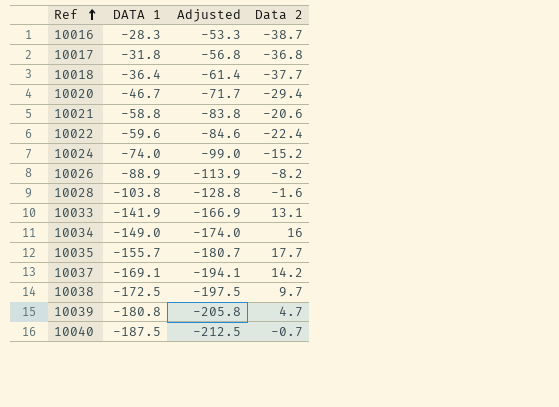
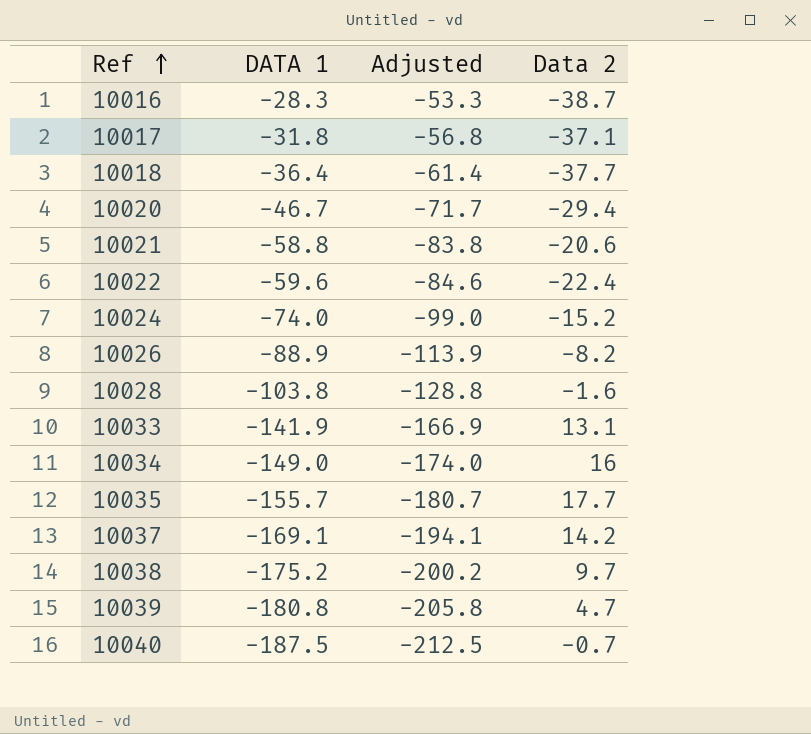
10017 | Data 2: -36.8 -> -37.1
10038 | DATA 1: -172.5 -> -175.2
10038 | Adjusted: -197.5 -> -200.2

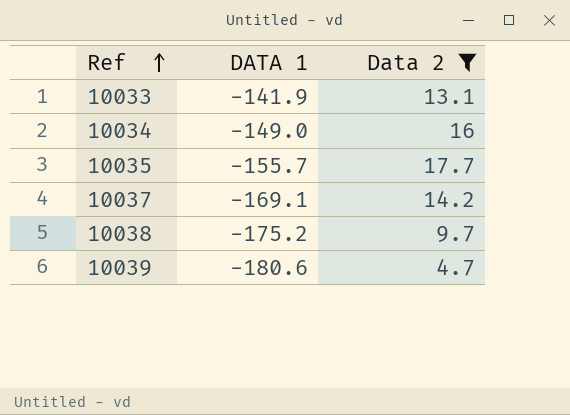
filter: none -> Data 2 >= 4.7
column Adjusted | formula: [DATA 1] - 25 -> none
10039 | DATA 1: -180.8 -> -180.6

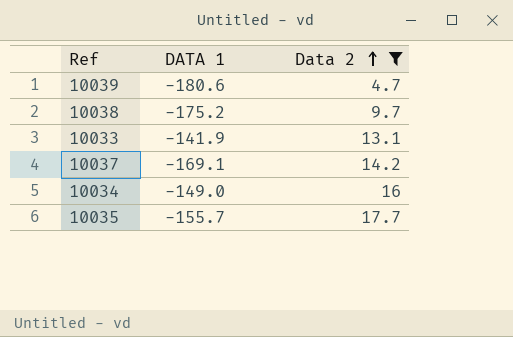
row order: Ref ascending -> Data 2 ascending

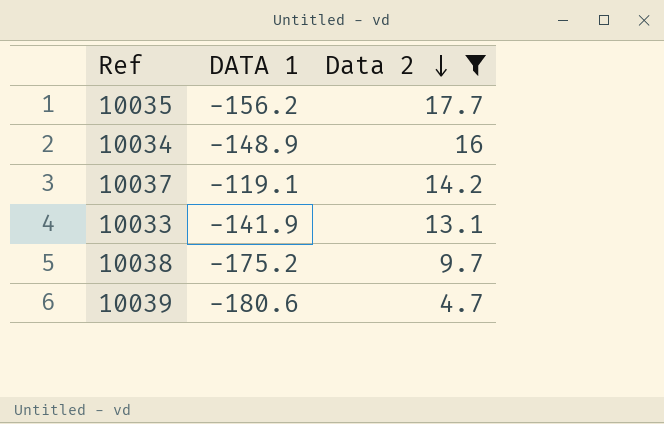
row order: Data 2 ascending -> Data 2 descending
10035 | DATA 1: -155.7 -> -156.2
10034 | DATA 1: -149.0 -> -148.9
10037 | DATA 1: -169.1 -> -119.1

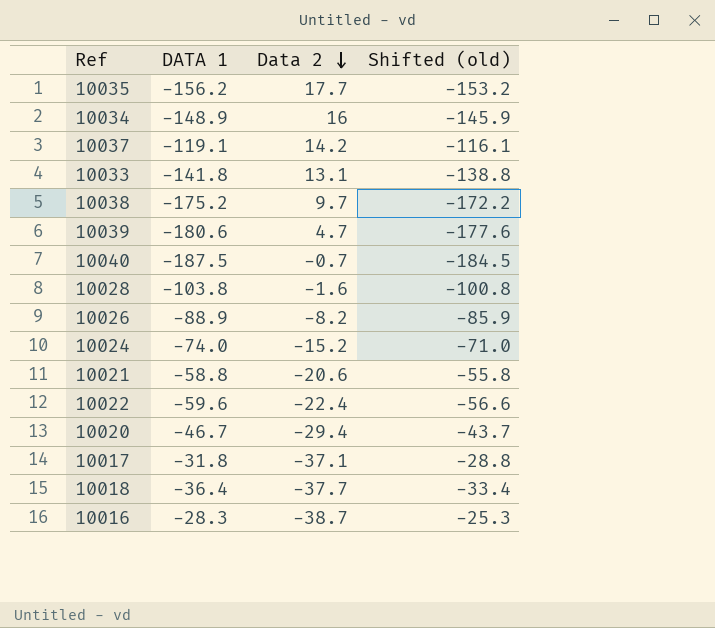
filter: Data 2 >= 4.7 -> none
column Shifted (old) | formula: none -> [DATA 1] + 3
10033 | DATA 1: -141.9 -> -141.8

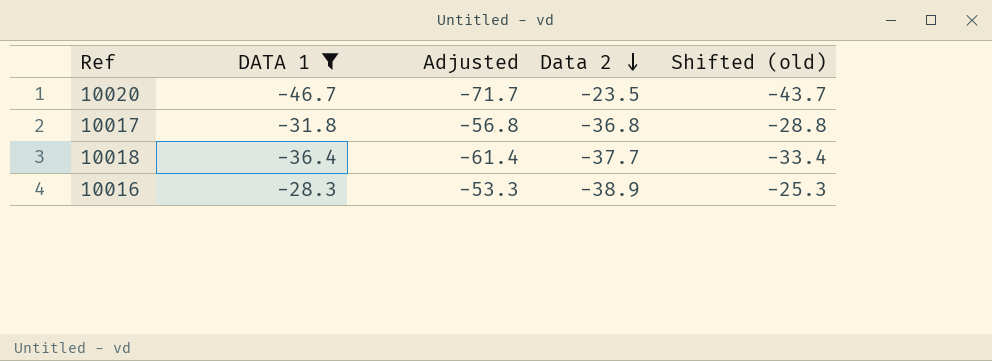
filter: none -> DATA 1 >= -46.7
column Adjusted | formula: none -> [DATA 1] - 25
10020 | Data 2: -29.4 -> -23.5
10017 | Data 2: -37.1 -> -36.8
10016 | Data 2: -38.7 -> -38.9

